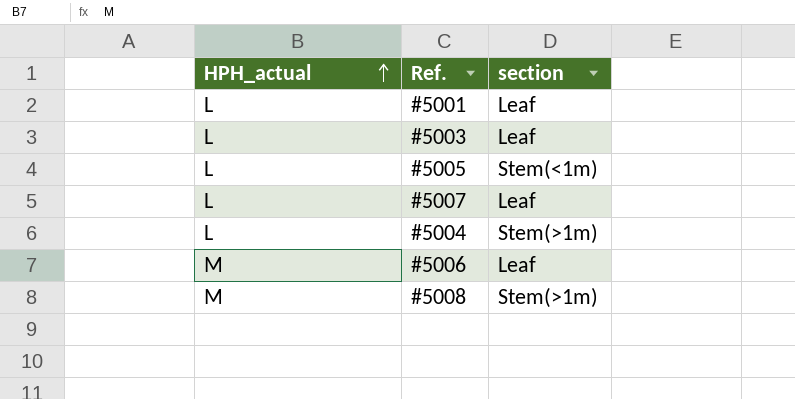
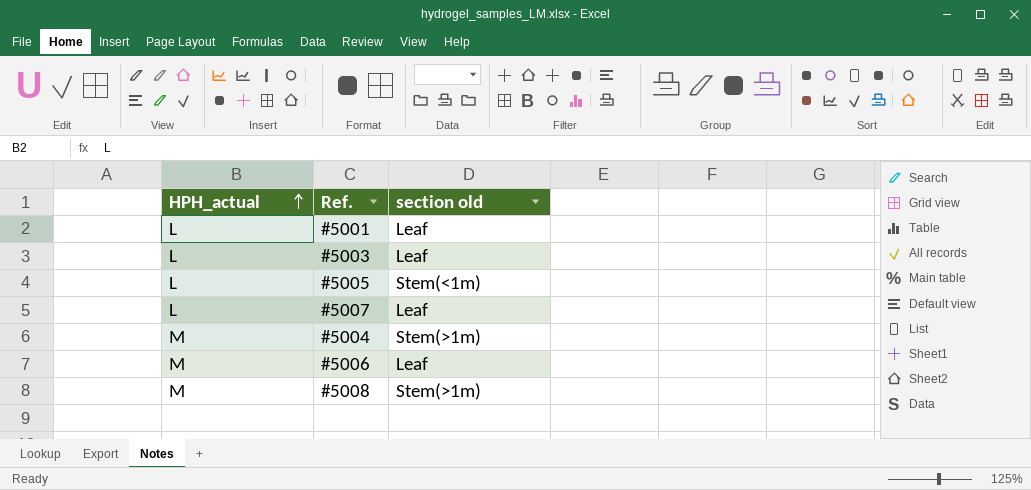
column name: section -> section old
#5004 | HPH_actual: L -> M

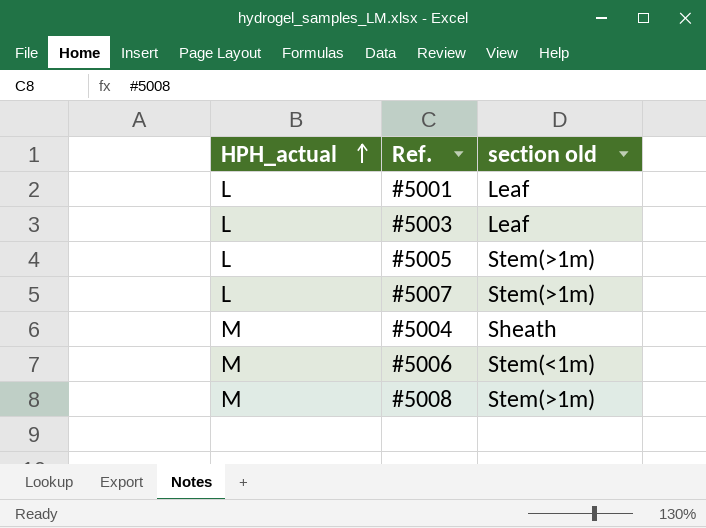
#5005 | section old: Stem(<1m) -> Stem(>1m)
#5007 | section old: Leaf -> Stem(>1m)
#5004 | section old: Stem(>1m) -> Sheath
#5006 | section old: Leaf -> Stem(<1m)

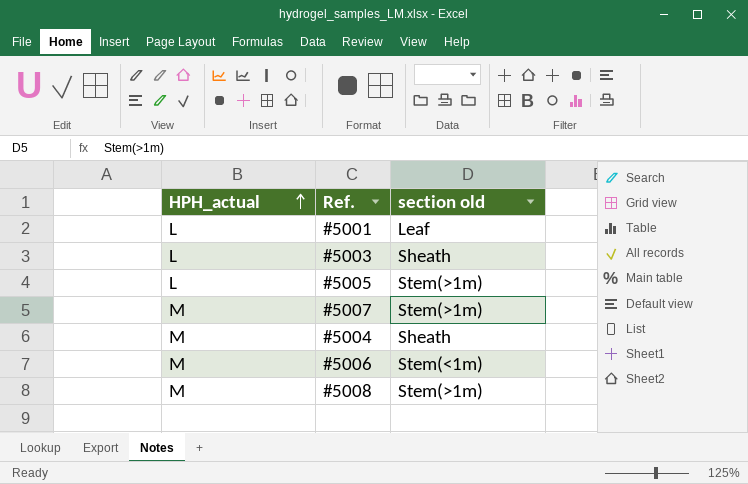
#5003 | section old: Leaf -> Sheath
#5007 | HPH_actual: L -> M

